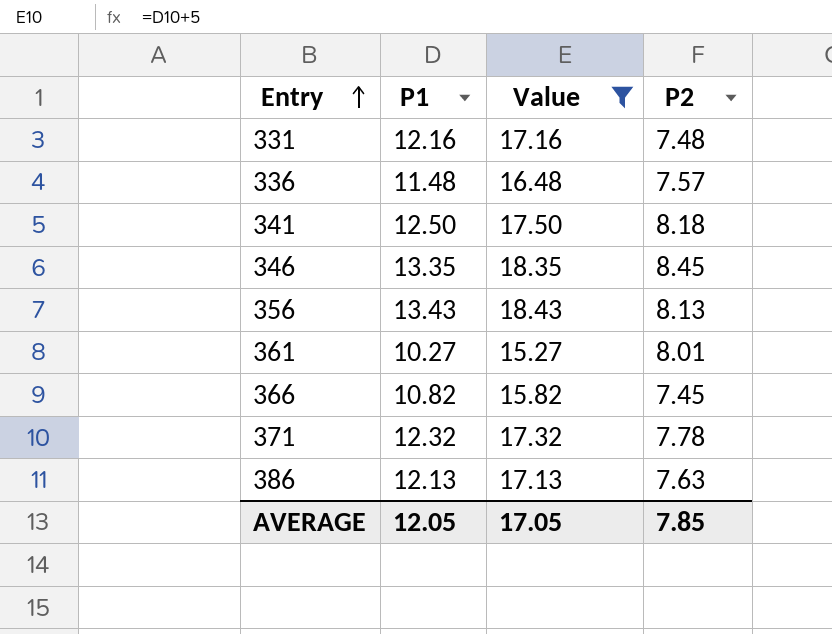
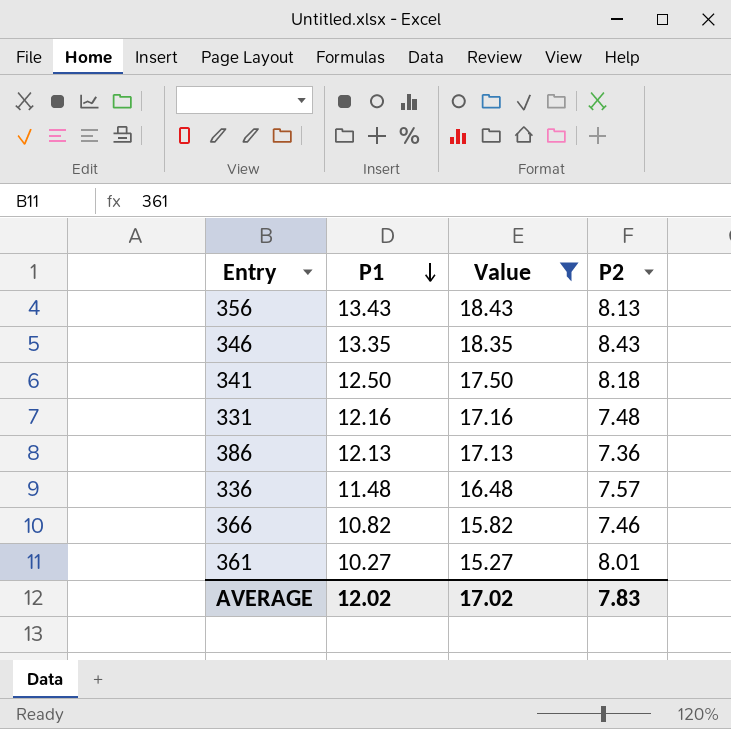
row order: Entry ascending -> P1 descending
row 371: 12.32 | 17.32 | 7.78 -> none
346 | P2: 8.45 -> 8.43
386 | P2: 7.63 -> 7.36
366 | P2: 7.45 -> 7.46
AVERAGE | P1: 12.05 -> 12.02
AVERAGE | Value: 17.05 -> 17.02
AVERAGE | P2: 7.85 -> 7.83

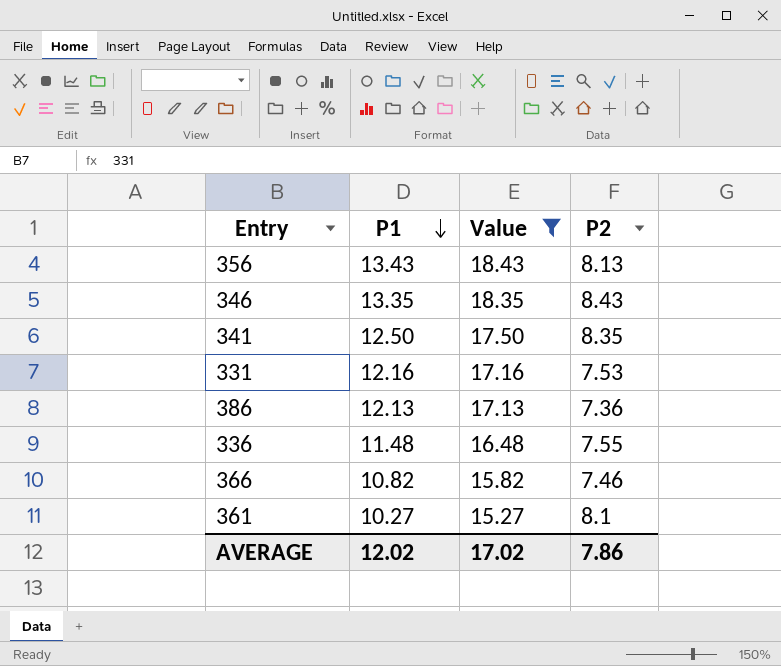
341 | P2: 8.18 -> 8.35
331 | P2: 7.48 -> 7.53
336 | P2: 7.57 -> 7.55
361 | P2: 8.01 -> 8.1
AVERAGE | P2: 7.83 -> 7.86

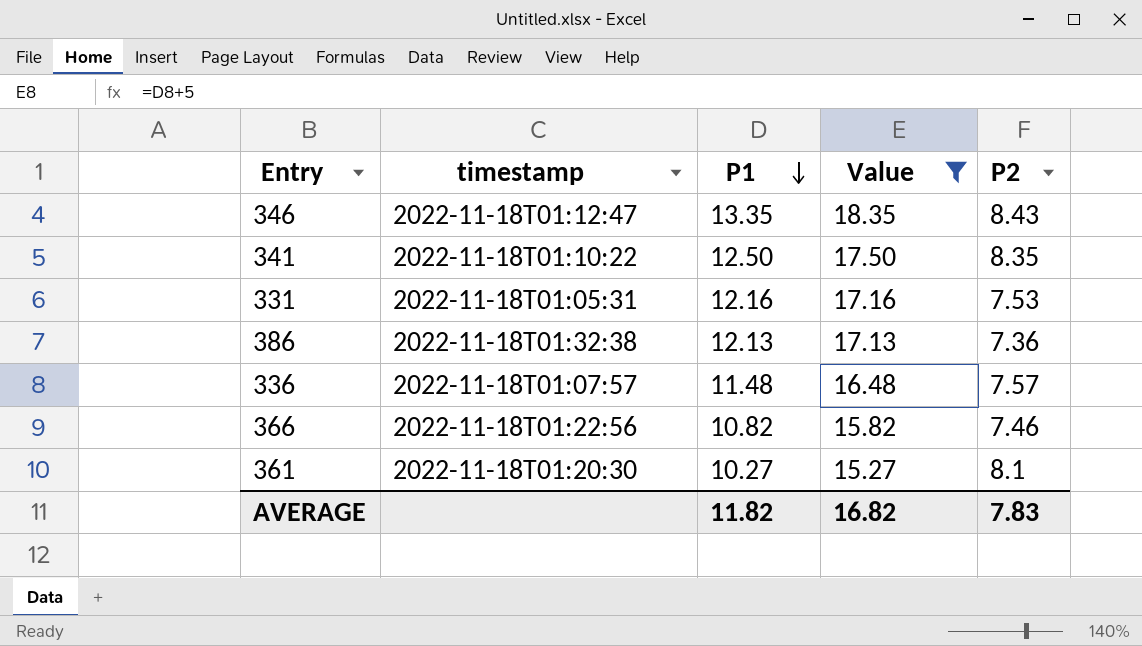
column timestamp | position: none -> 2
row 356: 13.43 | 18.43 | 8.13 -> none
336 | P2: 7.55 -> 7.57
AVERAGE | P1: 12.02 -> 11.82
AVERAGE | Value: 17.02 -> 16.82
AVERAGE | P2: 7.86 -> 7.83

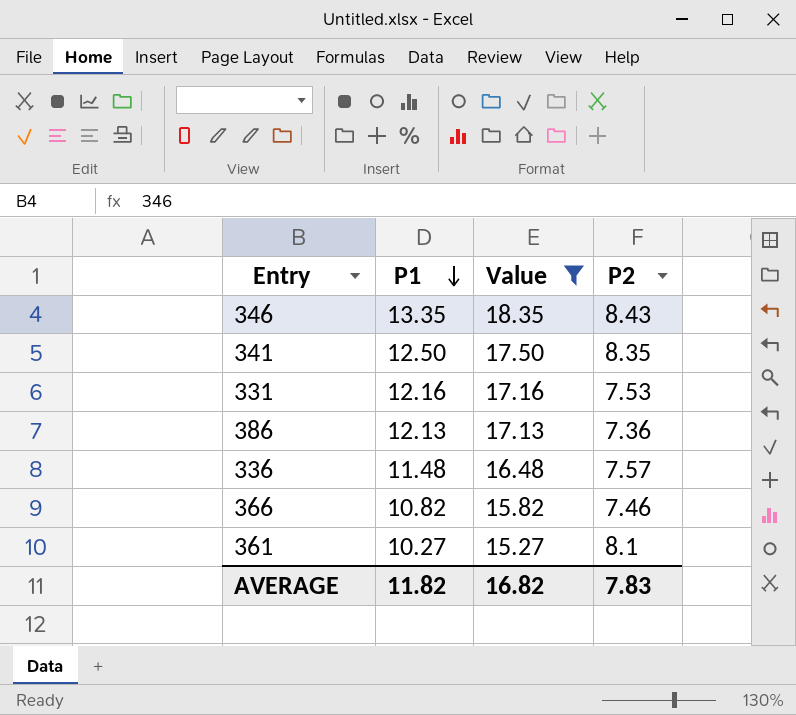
column timestamp | position: 2 -> none

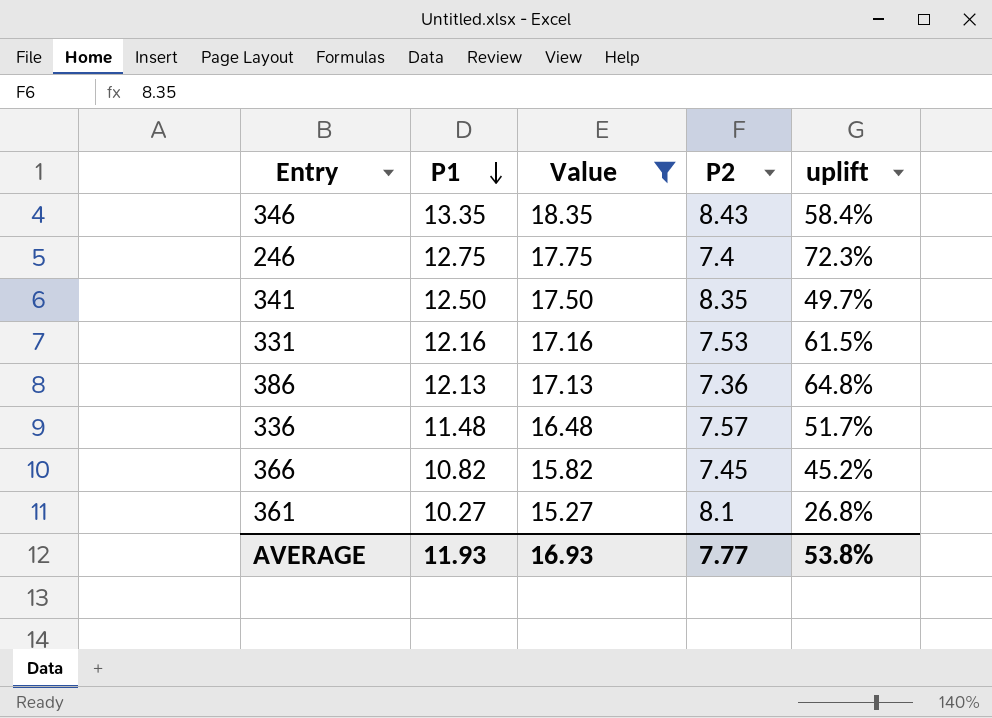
column uplift | formula: none -> ([P1] - [P2]) / [P2]
row 246: none -> 12.75 | 17.75 | 7.4 | 72.3%
366 | P2: 7.46 -> 7.45
AVERAGE | P1: 11.82 -> 11.93
AVERAGE | Value: 16.82 -> 16.93
AVERAGE | P2: 7.83 -> 7.77

